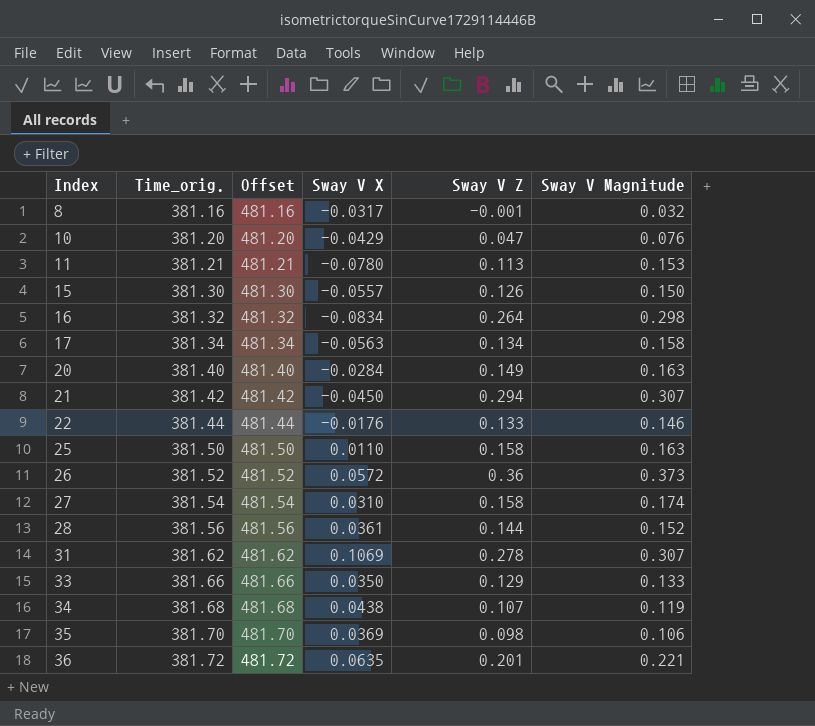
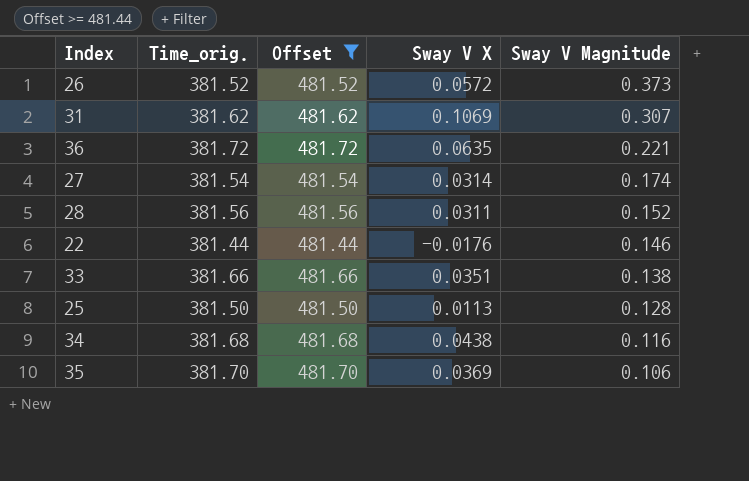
filter: none -> Offset >= 481.44
row order: Index ascending -> Sway V Magnitude descending
column Sway V Z | position: 5 -> none
27 | Sway V X: 0.0310 -> 0.0314
28 | Sway V X: 0.0361 -> 0.0311
33 | Sway V X: 0.0350 -> 0.0351
33 | Sway V Magnitude: 0.133 -> 0.138
25 | Sway V X: 0.0110 -> 0.0113
25 | Sway V Magnitude: 0.163 -> 0.128
34 | Sway V Magnitude: 0.119 -> 0.116

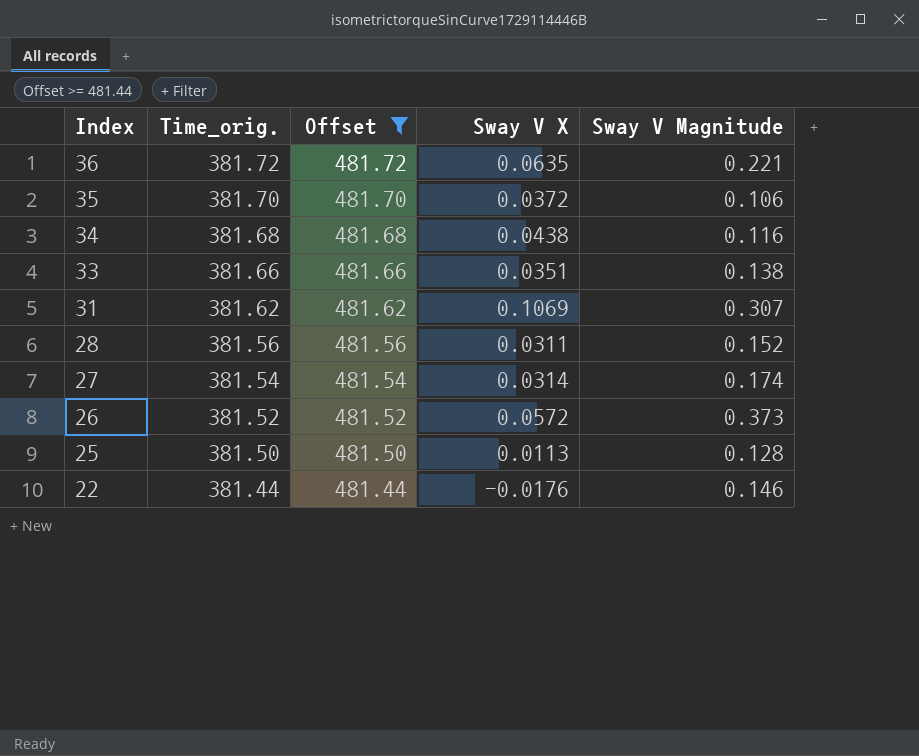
row order: Sway V Magnitude descending -> Index descending
35 | Sway V X: 0.0369 -> 0.0372

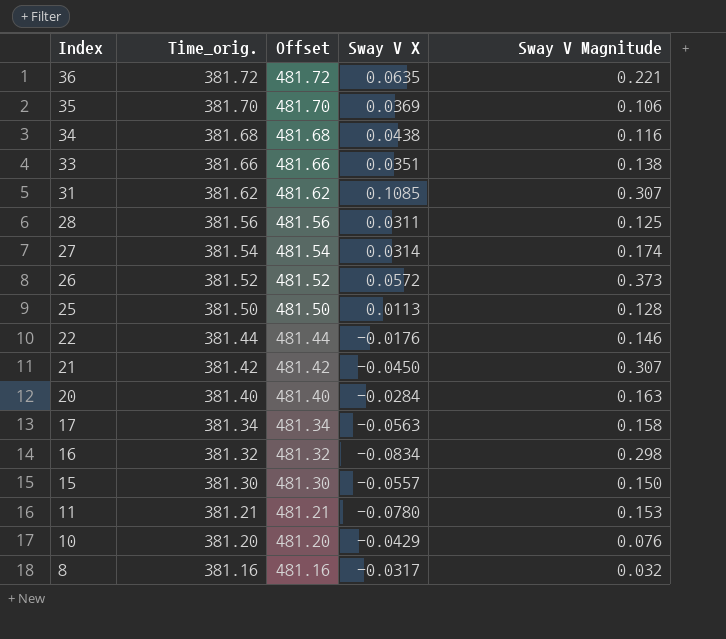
filter: Offset >= 481.44 -> none
35 | Sway V X: 0.0372 -> 0.0369
31 | Sway V X: 0.1069 -> 0.1085
28 | Sway V Magnitude: 0.152 -> 0.125

